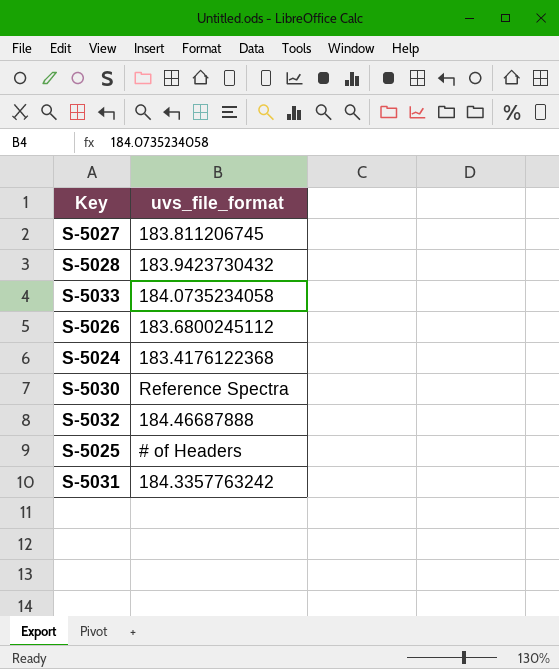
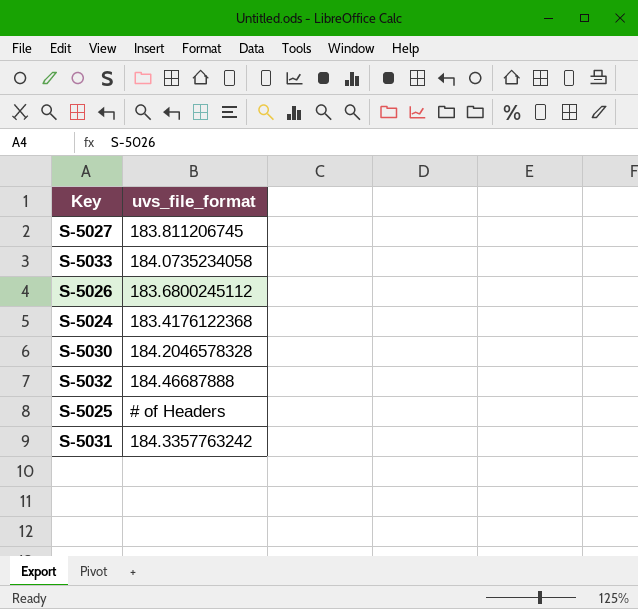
row S-5028: 183.9423730432 -> none
S-5030 | uvs_file_format: Reference Spectra -> 184.2046578328

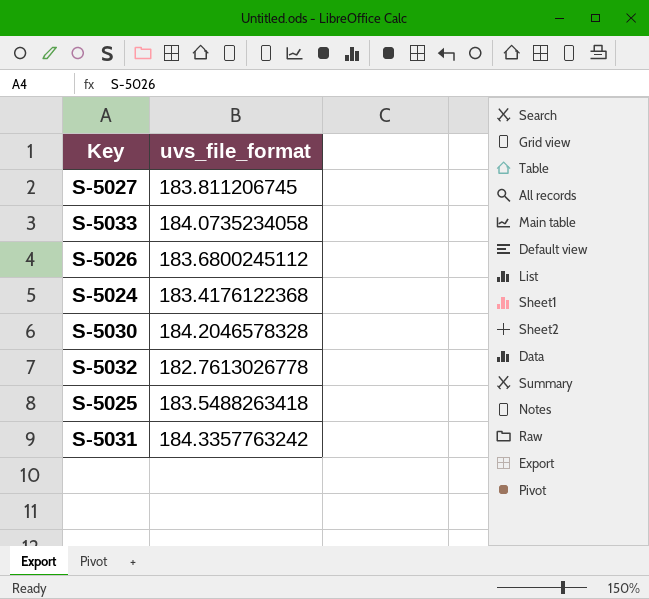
S-5032 | uvs_file_format: 184.46687888 -> 182.7613026778
S-5025 | uvs_file_format: # of Headers -> 183.5488263418

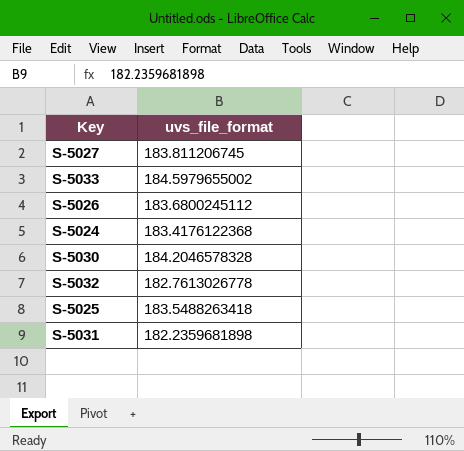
S-5033 | uvs_file_format: 184.0735234058 -> 184.5979655002
S-5031 | uvs_file_format: 184.3357763242 -> 182.2359681898

